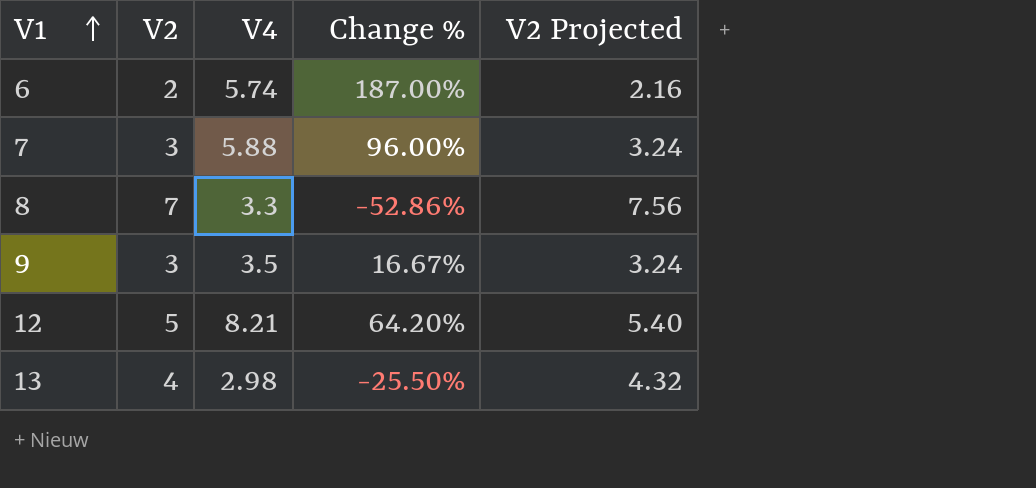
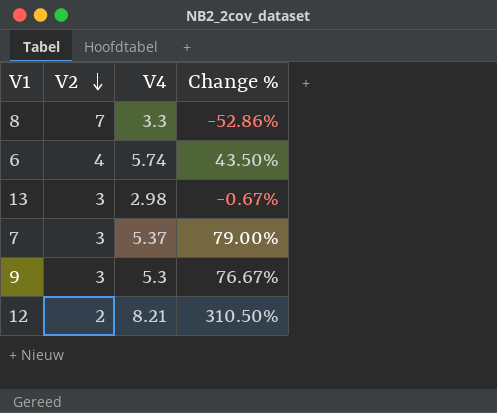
row order: V1 ascending -> V2 descending
column V2 Projected | formula: [V2] * 1.08 -> none
6 | V2: 2 -> 4
6 | Change %: 187.00% -> 43.50%
13 | V2: 4 -> 3
13 | Change %: -25.50% -> -0.67%
7 | V4: 5.88 -> 5.37
7 | Change %: 96.00% -> 79.00%
9 | V4: 3.5 -> 5.3
9 | Change %: 16.67% -> 76.67%
12 | V2: 5 -> 2
12 | Change %: 64.20% -> 310.50%

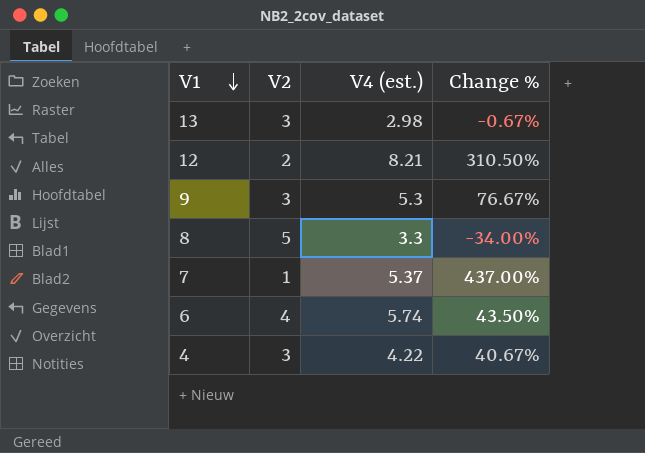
row order: V2 descending -> V1 descending
column name: V4 -> V4 (est.)
8 | V2: 7 -> 5
8 | Change %: -52.86% -> -34.00%
7 | V2: 3 -> 1
7 | Change %: 79.00% -> 437.00%
row 4: none -> 3 | 4.22 | 40.67%

